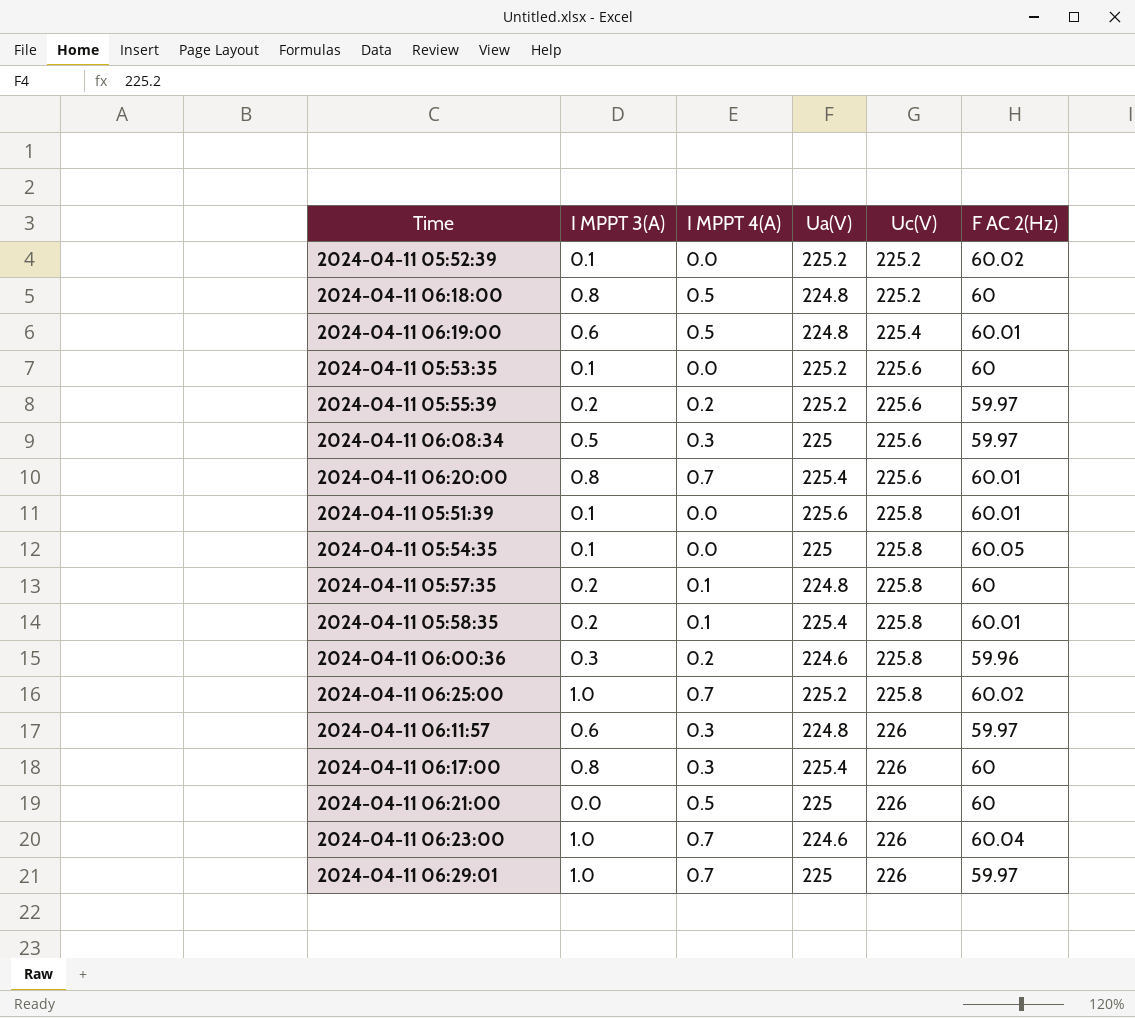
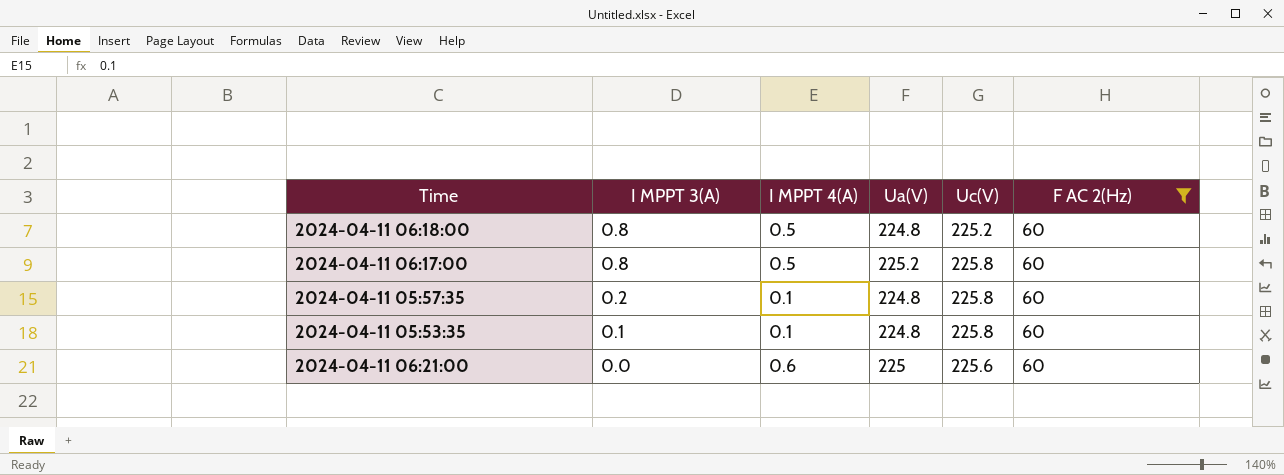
filter: none -> F AC 2(Hz) = 60
row order: Uc(V) ascending -> I MPPT 3(A) descending
2024-04-11 06:17:00 | I MPPT 4(A): 0.3 -> 0.5
2024-04-11 06:17:00 | Ua(V): 225.4 -> 225.2
2024-04-11 06:17:00 | Uc(V): 226 -> 225.8
2024-04-11 05:53:35 | I MPPT 4(A): 0.0 -> 0.1
2024-04-11 05:53:35 | Ua(V): 225.2 -> 224.8
2024-04-11 05:53:35 | Uc(V): 225.6 -> 225.8
2024-04-11 06:21:00 | I MPPT 4(A): 0.5 -> 0.6
2024-04-11 06:21:00 | Uc(V): 226 -> 225.6

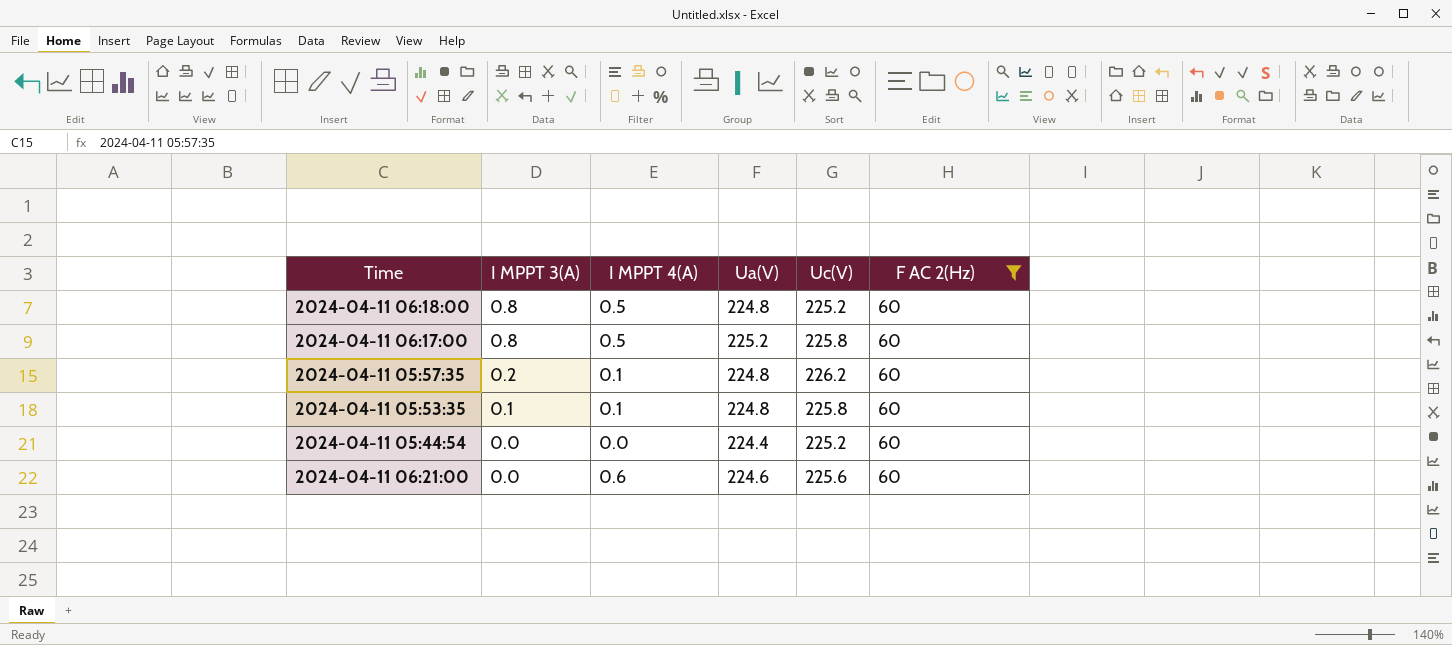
2024-04-11 05:57:35 | Uc(V): 225.8 -> 226.2
row 2024-04-11 05:44:54: none -> 0.0 | 0.0 | 224.4 | 225.2 | 60
2024-04-11 06:21:00 | Ua(V): 225 -> 224.6

